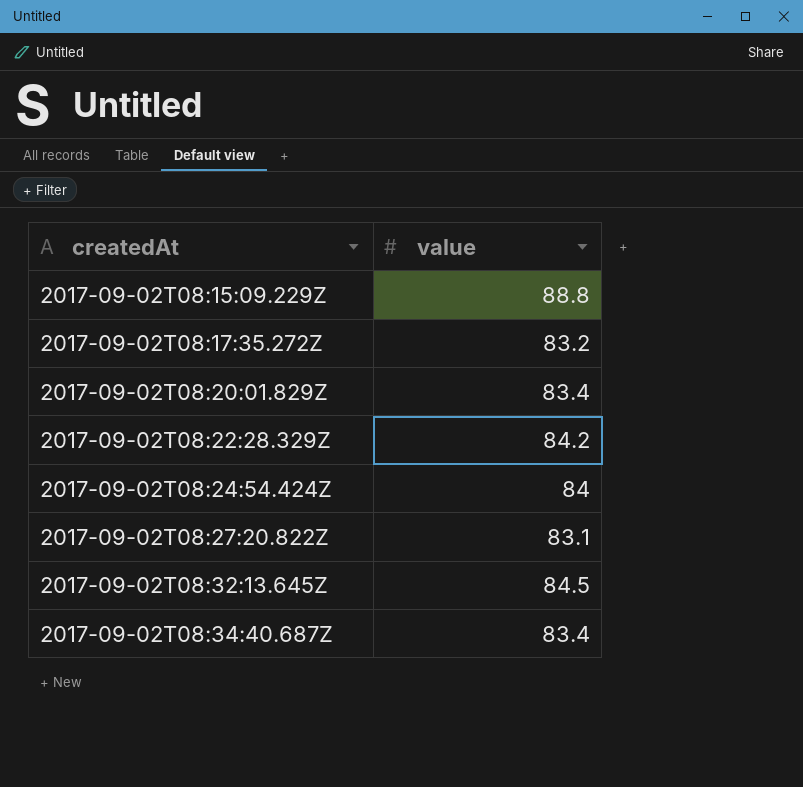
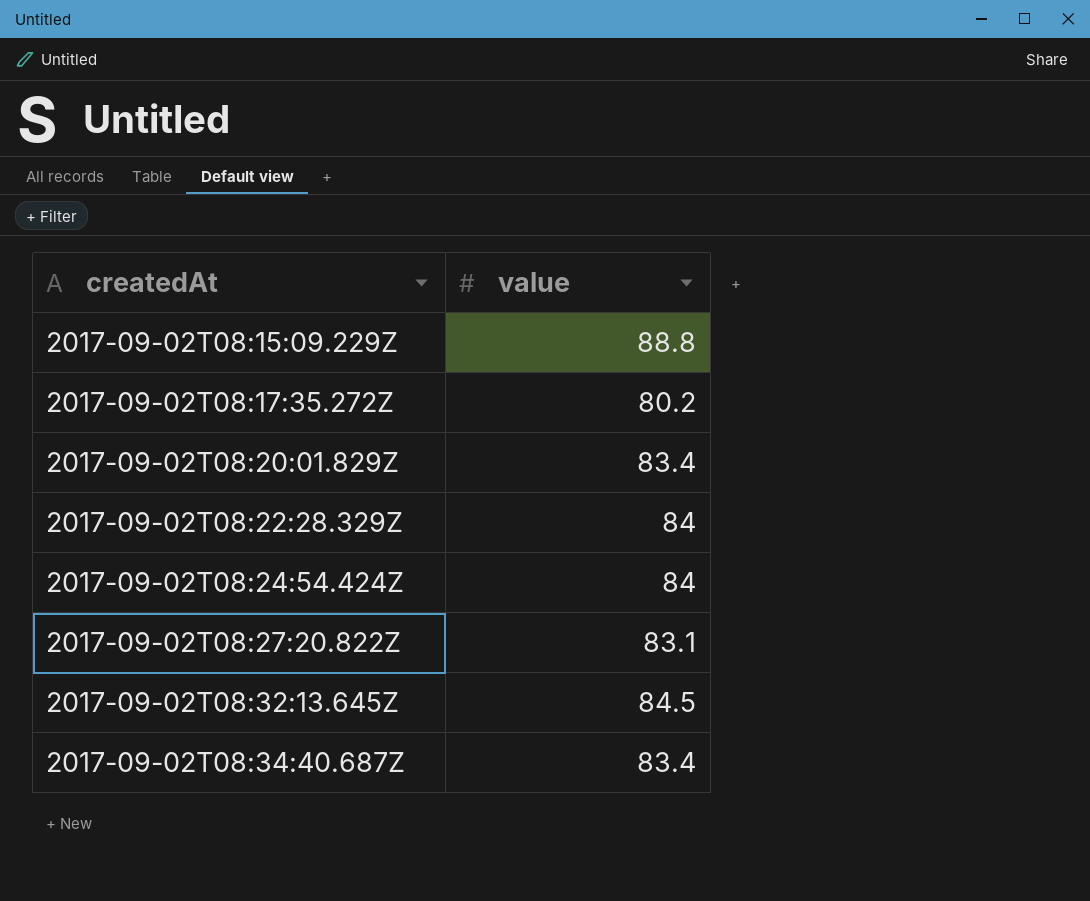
2017-09-02T08:17:35.272Z | value: 83.2 -> 80.2
2017-09-02T08:22:28.329Z | value: 84.2 -> 84

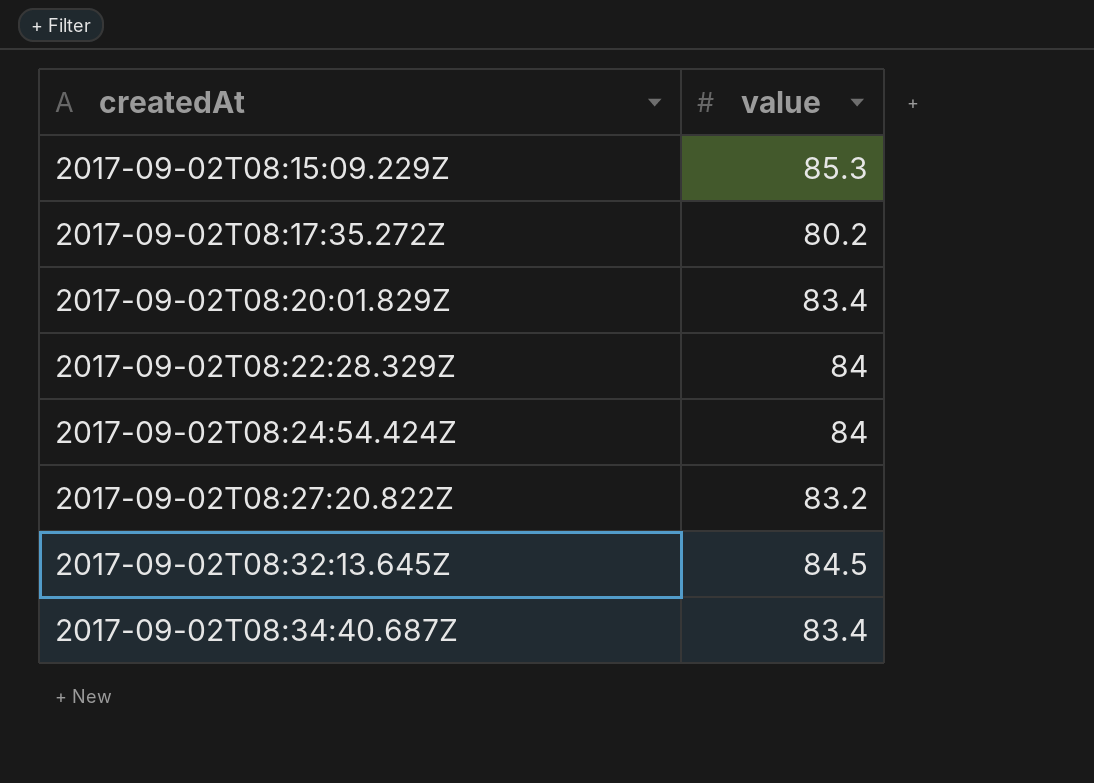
2017-09-02T08:15:09.229Z | value: 88.8 -> 85.3
2017-09-02T08:27:20.822Z | value: 83.1 -> 83.2

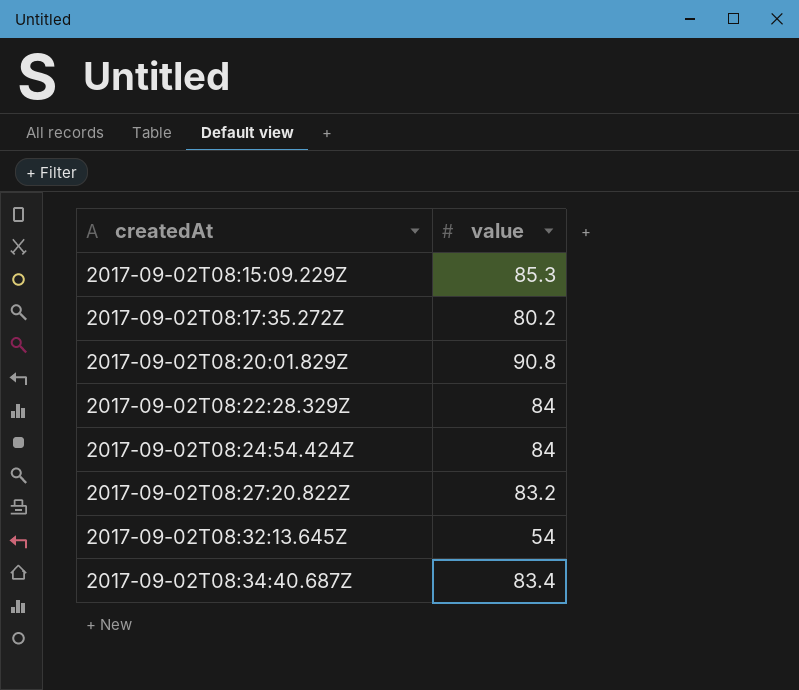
2017-09-02T08:20:01.829Z | value: 83.4 -> 90.8
2017-09-02T08:32:13.645Z | value: 84.5 -> 54

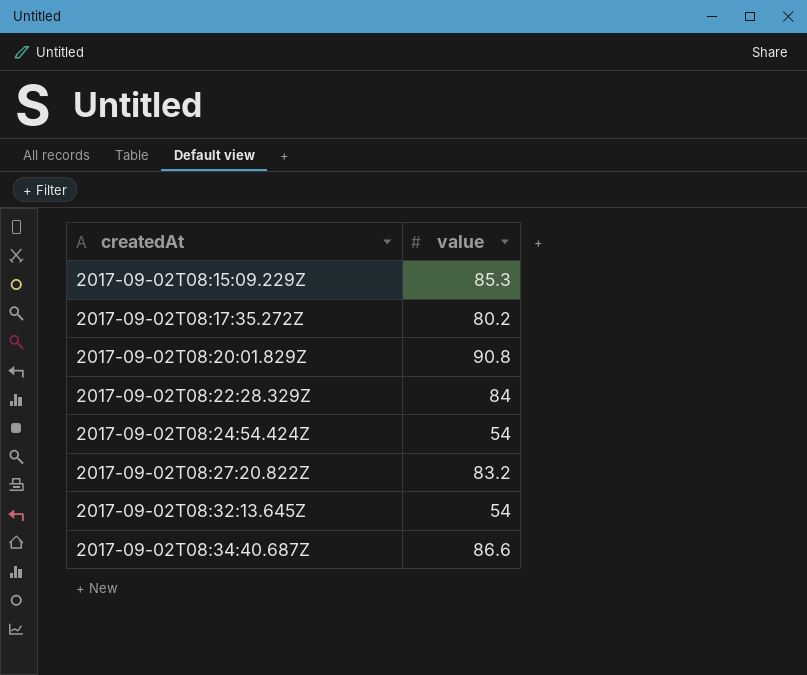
2017-09-02T08:24:54.424Z | value: 84 -> 54
2017-09-02T08:34:40.687Z | value: 83.4 -> 86.6

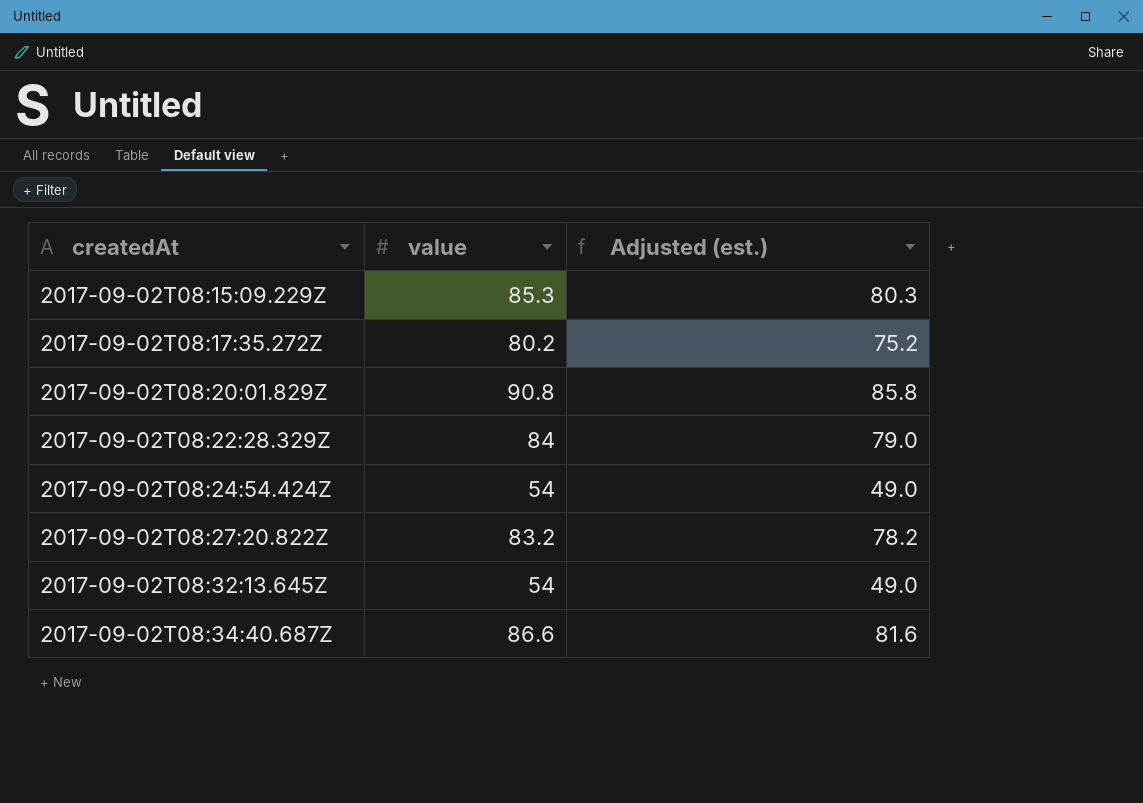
column Adjusted (est.) | formula: none -> [value] - 5

